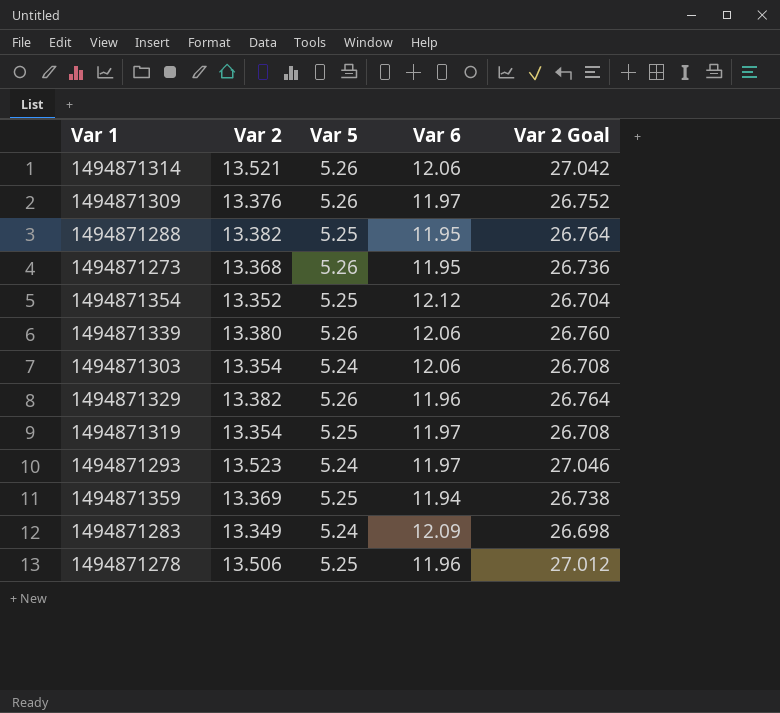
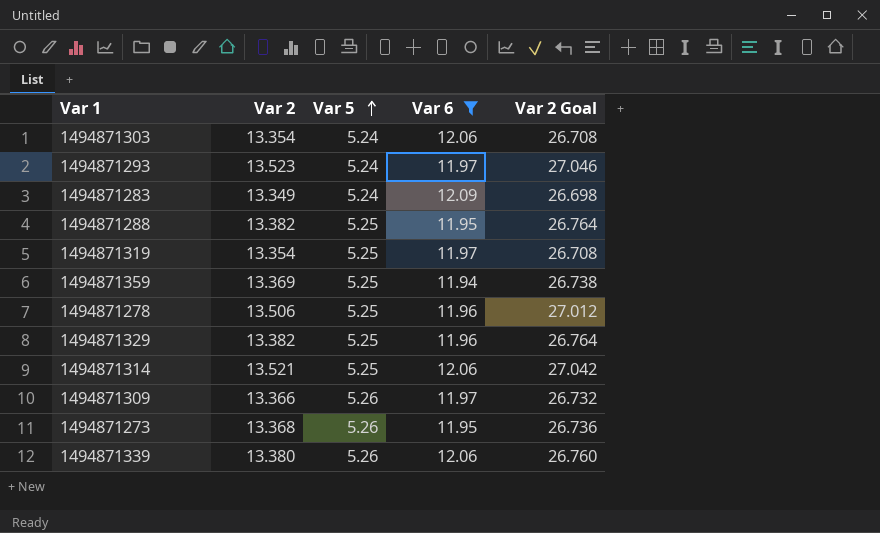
filter: none -> Var 6 != 12.12
row order: none -> Var 5 ascending
1494871329 | Var 5: 5.26 -> 5.25
1494871314 | Var 5: 5.26 -> 5.25
1494871309 | Var 2: 13.376 -> 13.366
1494871309 | Var 2 Goal: 26.752 -> 26.732

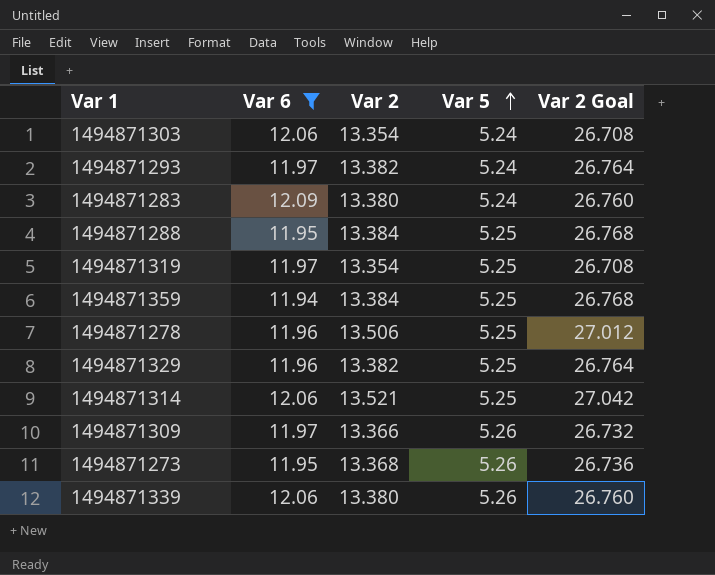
column Var 6 | position: 4 -> 2
1494871293 | Var 2: 13.523 -> 13.382
1494871293 | Var 2 Goal: 27.046 -> 26.764
1494871283 | Var 2: 13.349 -> 13.380
1494871283 | Var 2 Goal: 26.698 -> 26.760
1494871288 | Var 2: 13.382 -> 13.384
1494871288 | Var 2 Goal: 26.764 -> 26.768
1494871359 | Var 2: 13.369 -> 13.384
1494871359 | Var 2 Goal: 26.738 -> 26.768

